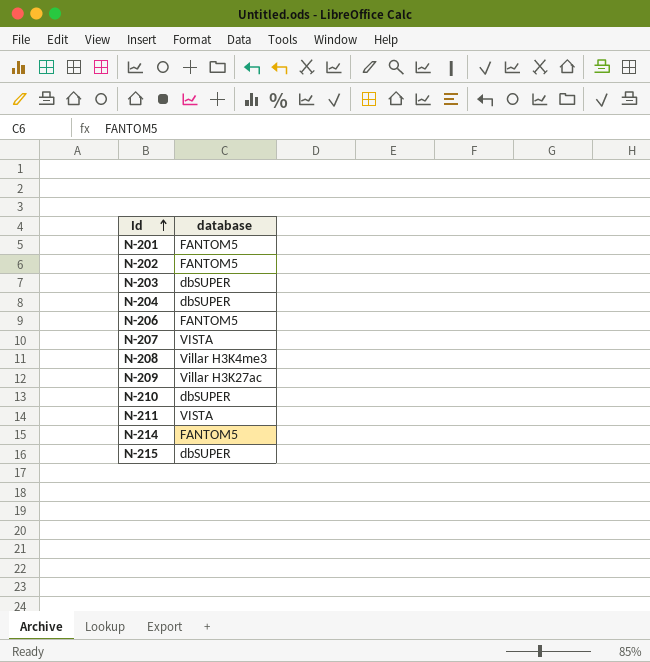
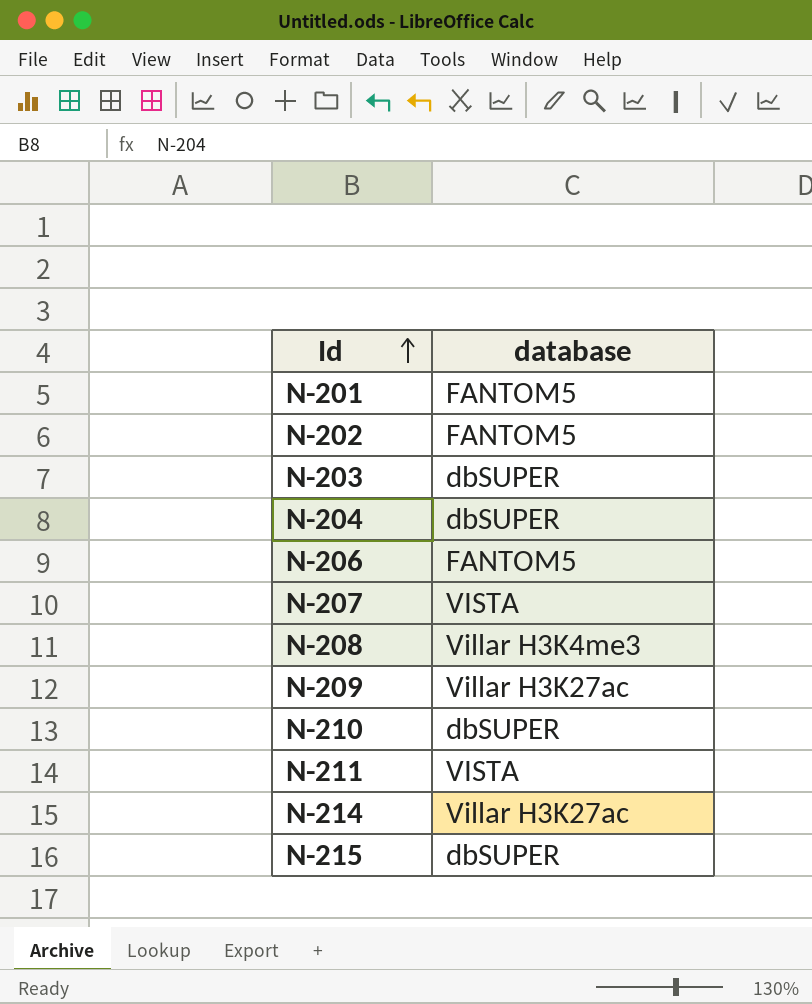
N-214 | database: FANTOM5 -> Villar H3K27ac

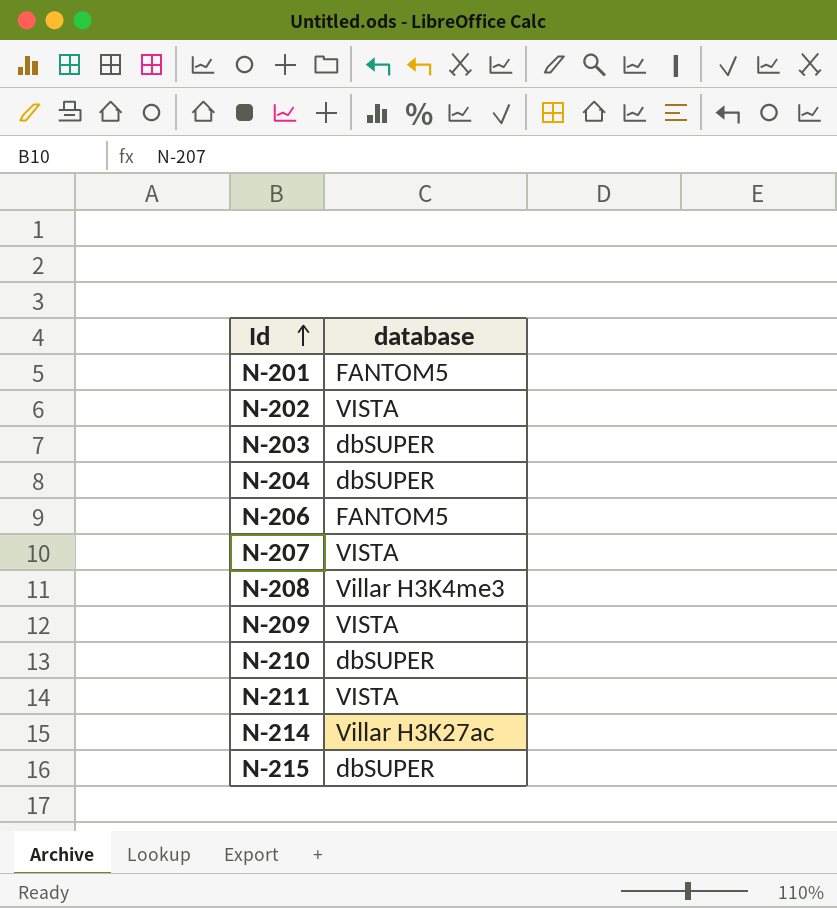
N-202 | database: FANTOM5 -> VISTA
N-209 | database: Villar H3K27ac -> VISTA

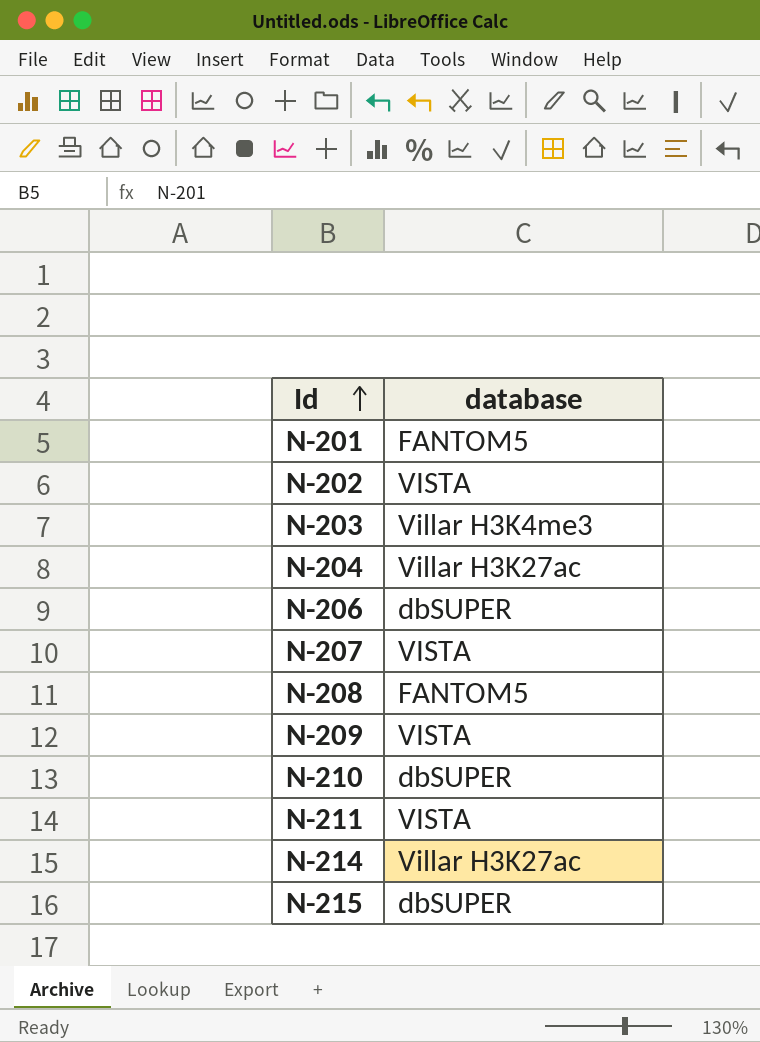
N-203 | database: dbSUPER -> Villar H3K4me3
N-204 | database: dbSUPER -> Villar H3K27ac
N-206 | database: FANTOM5 -> dbSUPER
N-208 | database: Villar H3K4me3 -> FANTOM5

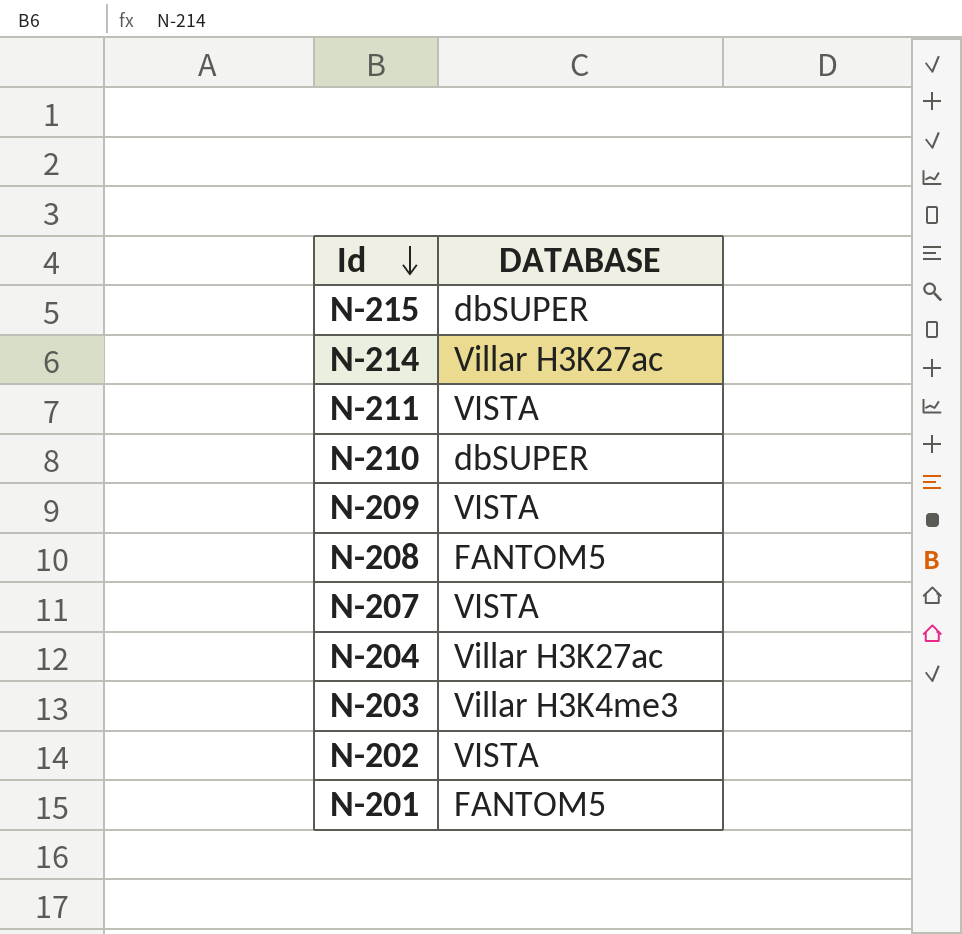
row order: Id ascending -> Id descending
column name: database -> DATABASE
row N-206: dbSUPER -> none

